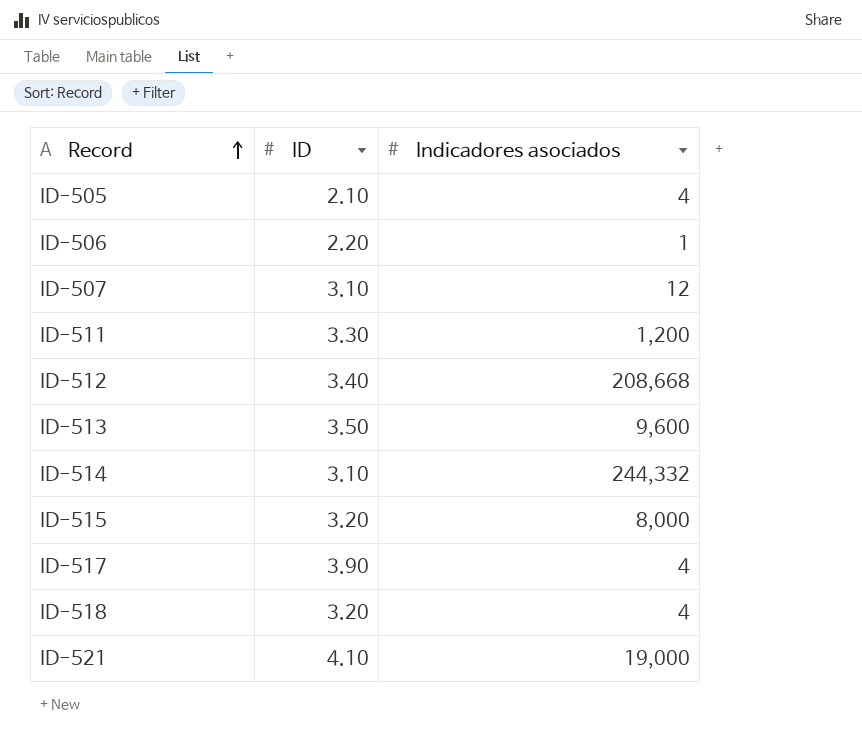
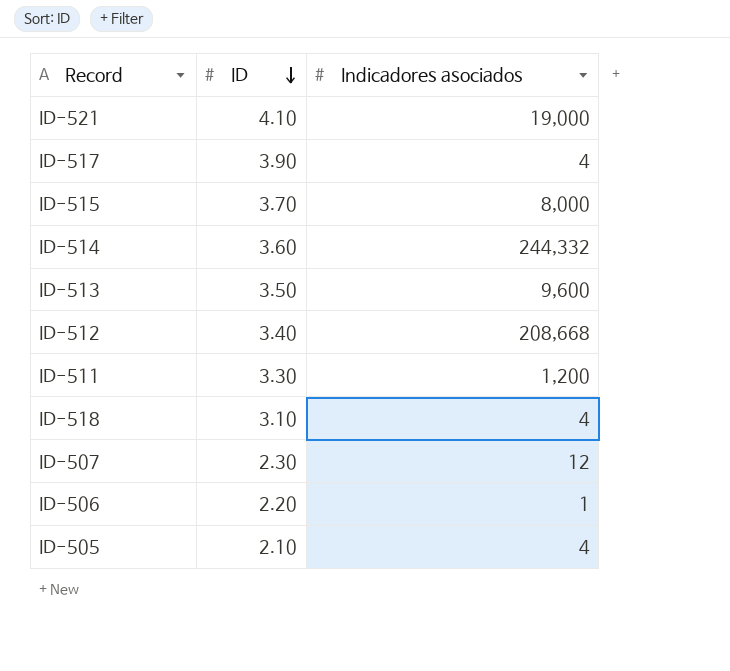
row order: Record ascending -> ID descending
ID-515 | ID: 3.20 -> 3.70
ID-514 | ID: 3.10 -> 3.60
ID-518 | ID: 3.20 -> 3.10
ID-507 | ID: 3.10 -> 2.30

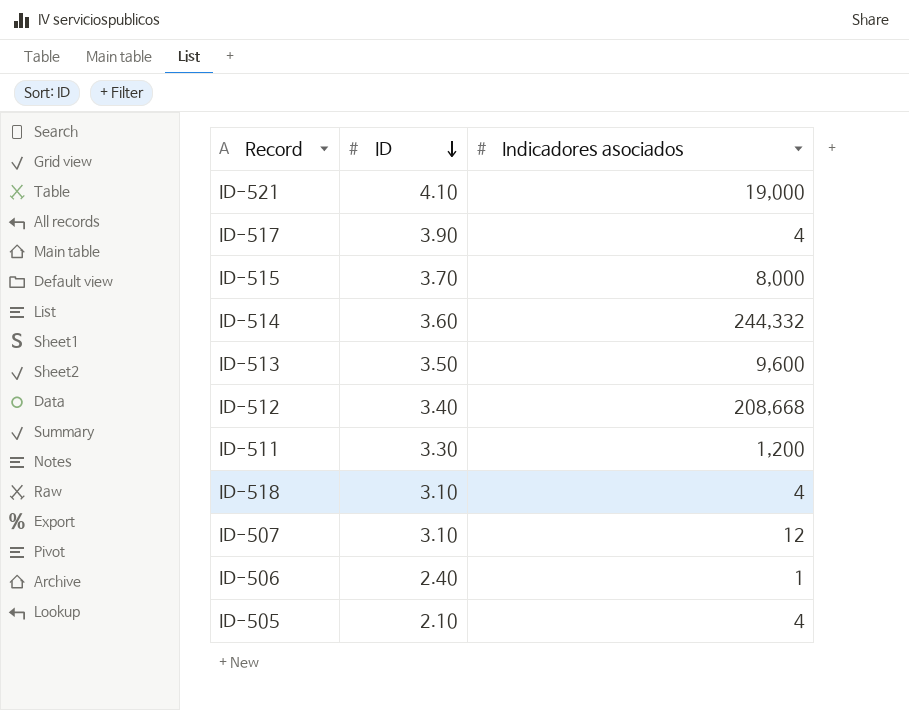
ID-507 | ID: 2.30 -> 3.10
ID-506 | ID: 2.20 -> 2.40

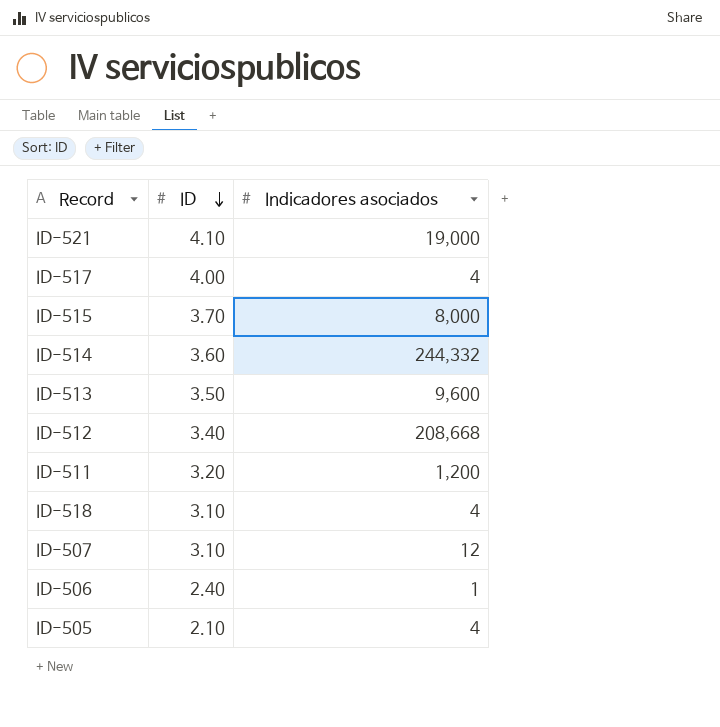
ID-517 | ID: 3.90 -> 4.00
ID-511 | ID: 3.30 -> 3.20

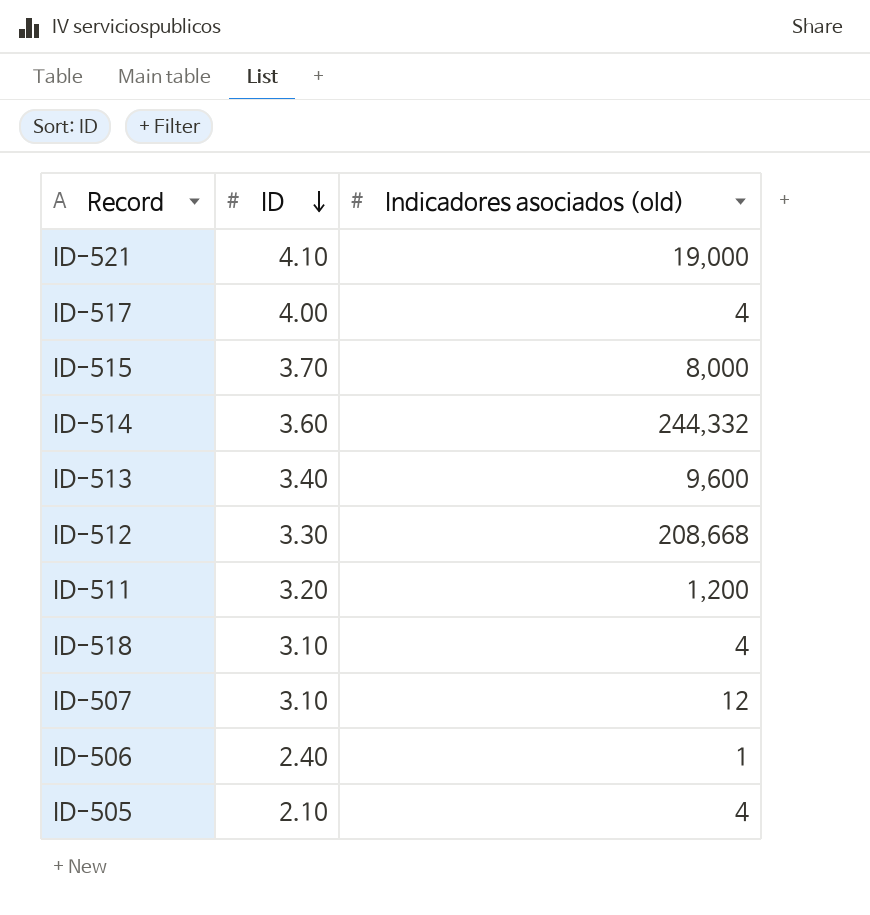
column name: Indicadores asociados -> Indicadores asociados (old)
ID-513 | ID: 3.50 -> 3.40
ID-512 | ID: 3.40 -> 3.30

